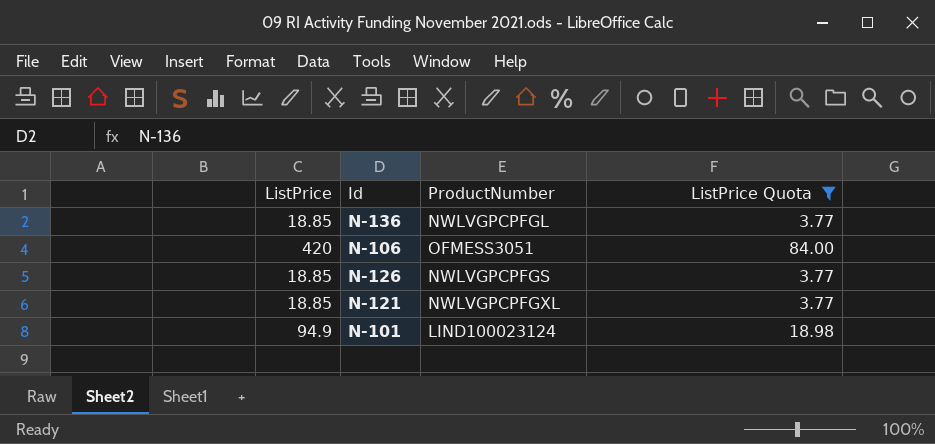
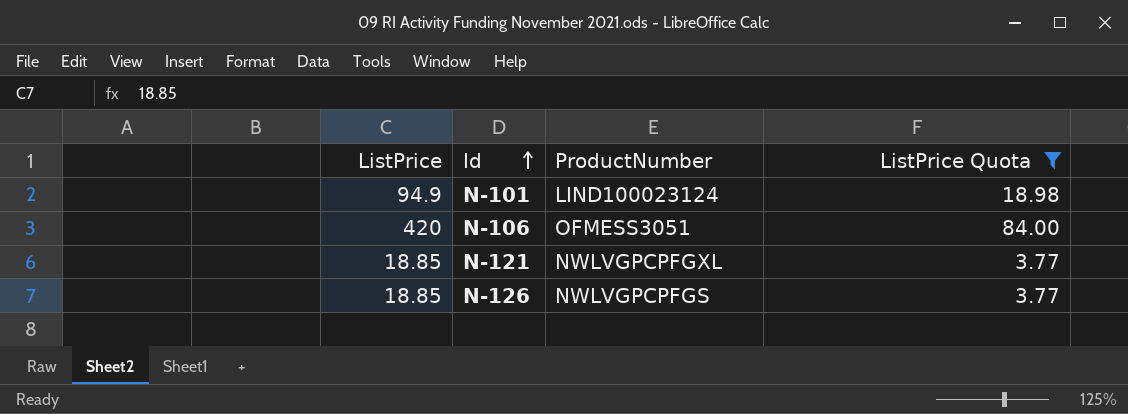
row order: none -> Id ascending
row N-136: 18.85 | NWLVGPCPFGL | 3.77 -> none

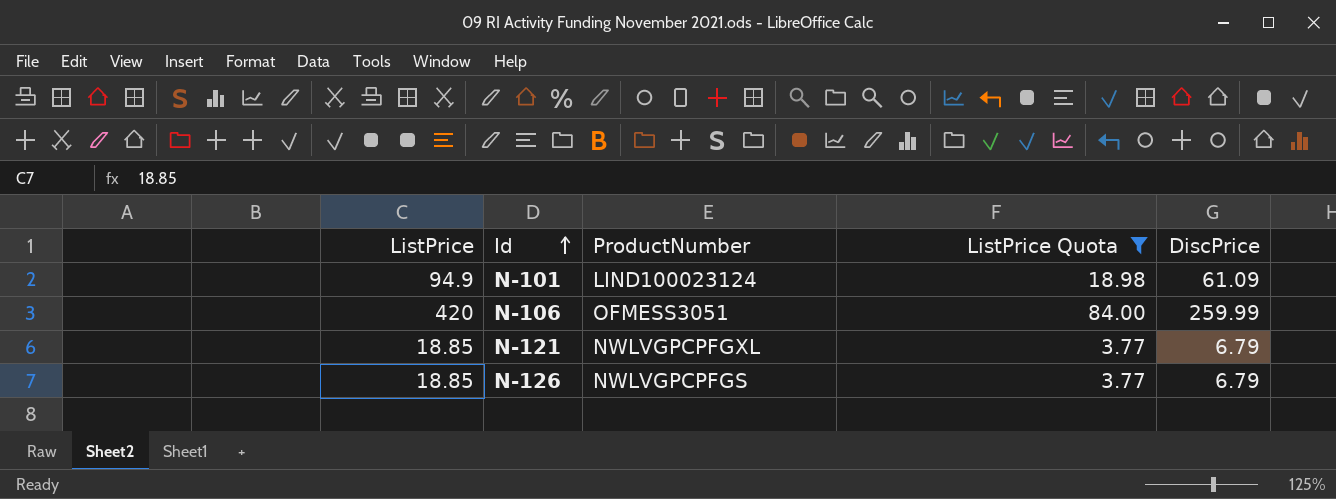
column DiscPrice | position: none -> 5

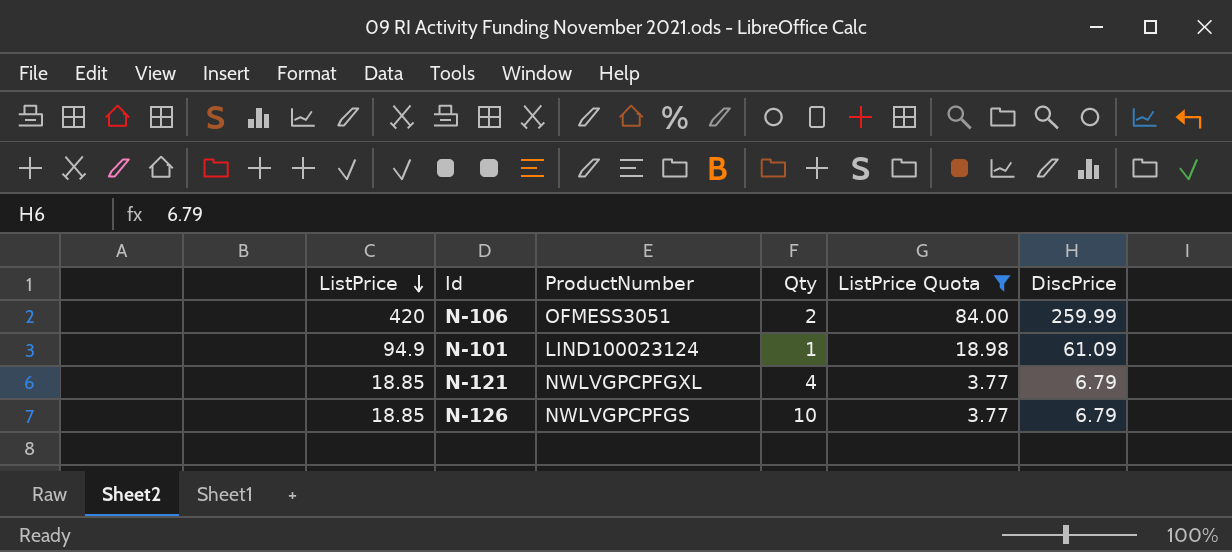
row order: Id ascending -> ListPrice descending
column Qty | position: none -> 4

